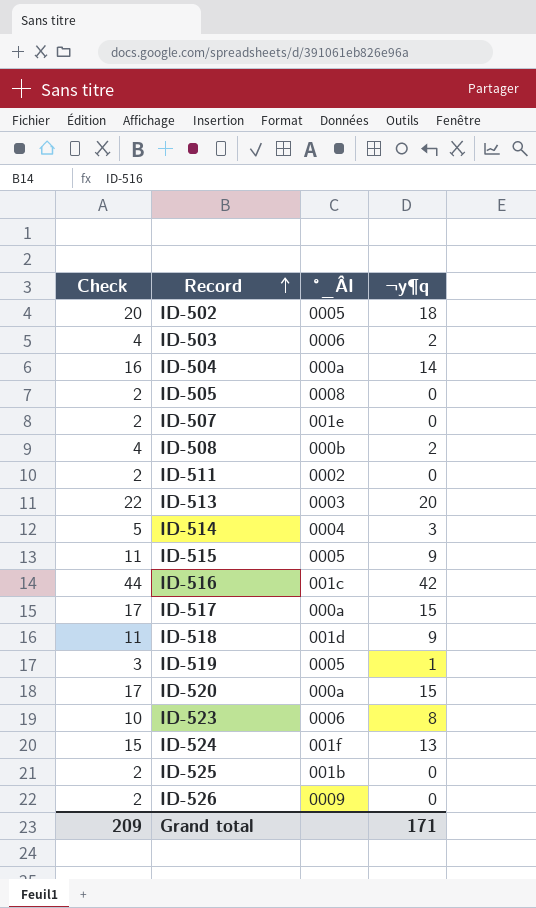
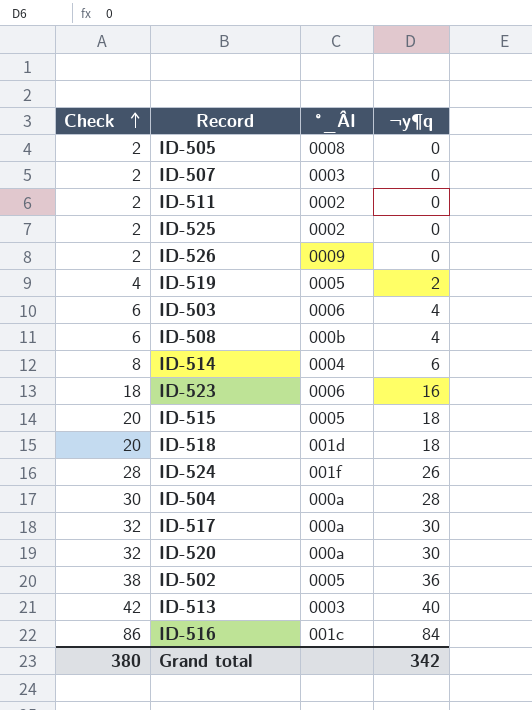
row order: Record ascending -> Check ascending
ID-507 | °_ÂI: 001e -> 0003
ID-525 | °_ÂI: 001b -> 0002
ID-519 | Check: 3 -> 4
ID-519 | ¬y¶q: 1 -> 2
ID-503 | Check: 4 -> 6
ID-503 | ¬y¶q: 2 -> 4
ID-508 | Check: 4 -> 6
ID-508 | ¬y¶q: 2 -> 4
ID-514 | Check: 5 -> 8
ID-514 | ¬y¶q: 3 -> 6
ID-523 | Check: 10 -> 18
ID-523 | ¬y¶q: 8 -> 16
ID-515 | Check: 11 -> 20
ID-515 | ¬y¶q: 9 -> 18
ID-518 | Check: 11 -> 20
ID-518 | ¬y¶q: 9 -> 18
ID-524 | Check: 15 -> 28
ID-524 | ¬y¶q: 13 -> 26
ID-504 | Check: 16 -> 30
ID-504 | ¬y¶q: 14 -> 28
ID-517 | Check: 17 -> 32
ID-517 | ¬y¶q: 15 -> 30
ID-520 | Check: 17 -> 32
ID-520 | ¬y¶q: 15 -> 30
ID-502 | Check: 20 -> 38
ID-502 | ¬y¶q: 18 -> 36
ID-513 | Check: 22 -> 42
ID-513 | ¬y¶q: 20 -> 40
ID-516 | Check: 44 -> 86
ID-516 | ¬y¶q: 42 -> 84
Grand total | Check: 209 -> 380
Grand total | ¬y¶q: 171 -> 342

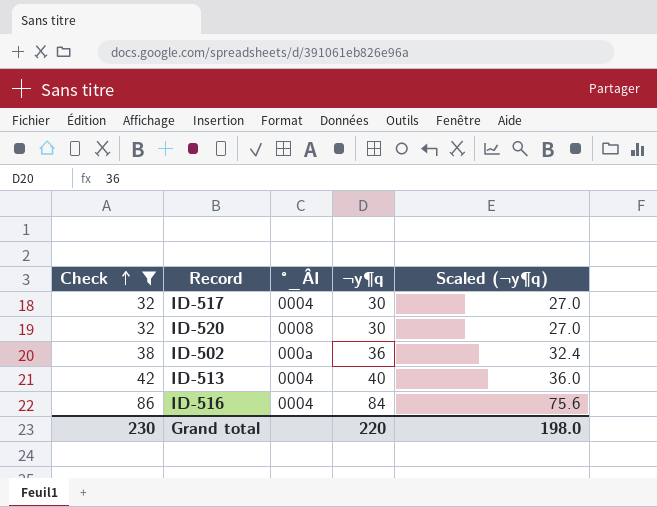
filter: none -> Check >= 32
column Scaled (¬y¶q) | formula: none -> [¬y¶q] * 0.9
ID-517 | °_ÂI: 000a -> 0004
ID-520 | °_ÂI: 000a -> 0008
ID-502 | °_ÂI: 0005 -> 000a
ID-513 | °_ÂI: 0003 -> 0004
ID-516 | °_ÂI: 001c -> 0004
Grand total | Check: 380 -> 230
Grand total | ¬y¶q: 342 -> 220

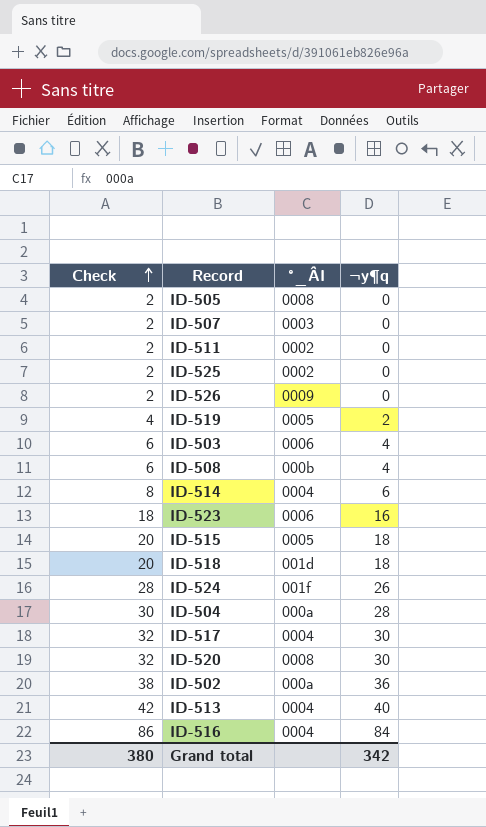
filter: Check >= 32 -> none
column Scaled (¬y¶q) | formula: [¬y¶q] * 0.9 -> none
Grand total | Check: 230 -> 380
Grand total | ¬y¶q: 220 -> 342

